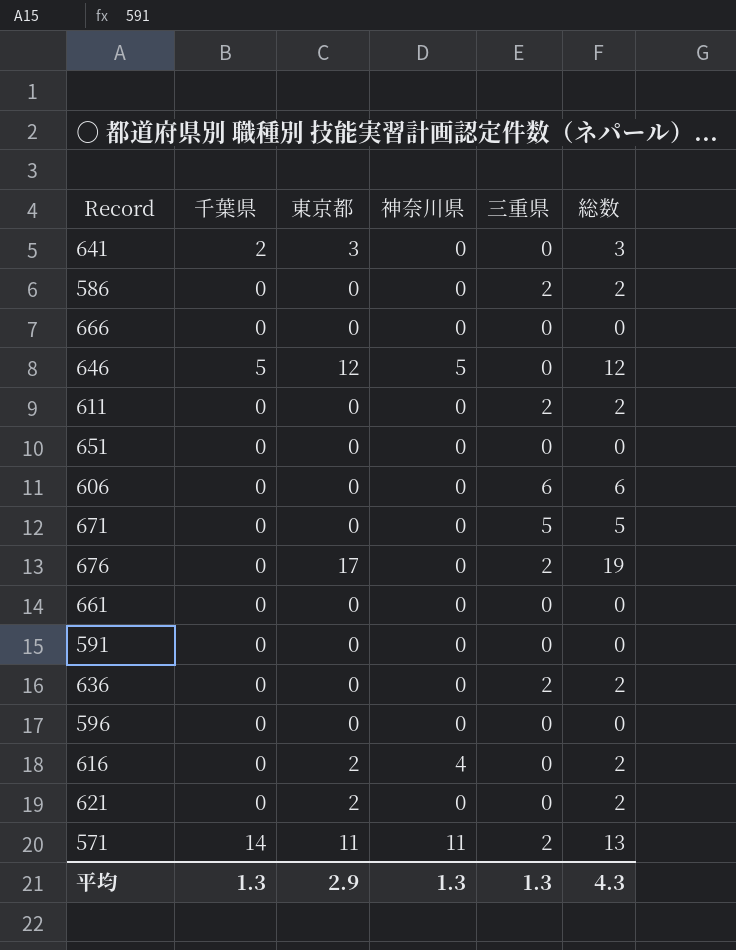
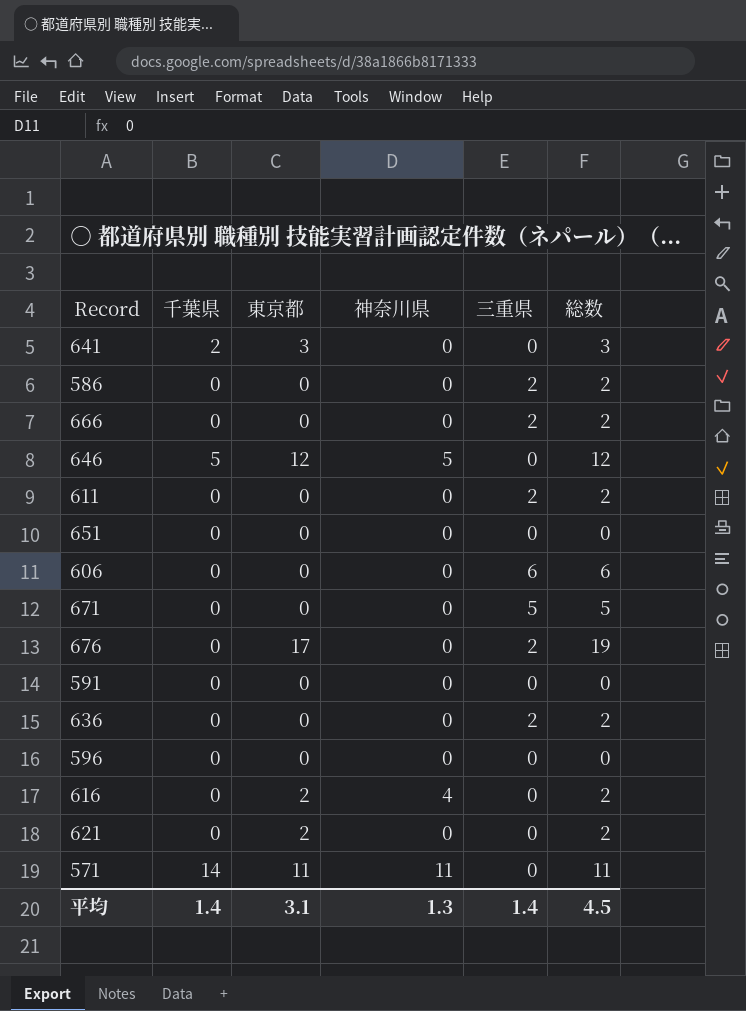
row 661: 0 | 0 | 0 | 0 | 0 -> none
666 | 三重県: 0 -> 2
666 | 総数: 0 -> 2
571 | 三重県: 2 -> 0
571 | 総数: 13 -> 11
平均 | 千葉県: 1.3 -> 1.4
平均 | 東京都: 2.9 -> 3.1
平均 | 三重県: 1.3 -> 1.4
平均 | 総数: 4.3 -> 4.5

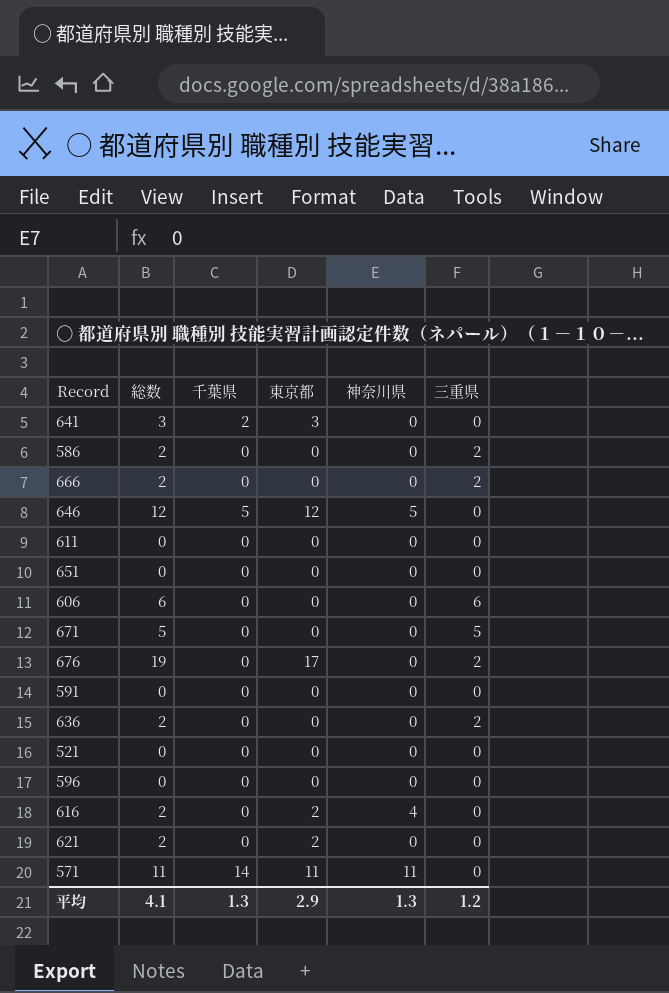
column 総数 | position: 6 -> 2
611 | 総数: 2 -> 0
611 | 三重県: 2 -> 0
row 521: none -> 0 | 0 | 0 | 0 | 0
平均 | 総数: 4.5 -> 4.1
平均 | 千葉県: 1.4 -> 1.3
平均 | 東京都: 3.1 -> 2.9
平均 | 三重県: 1.4 -> 1.2

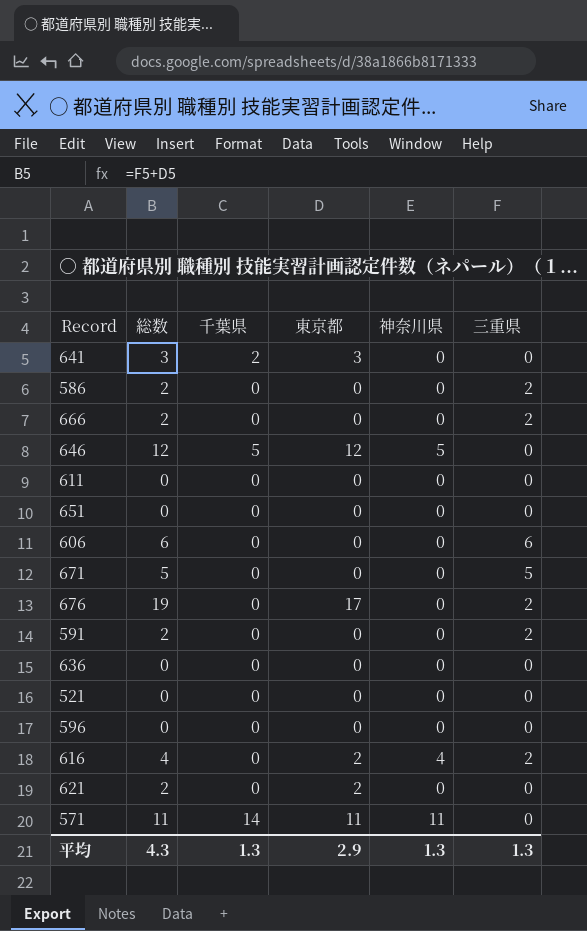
591 | 総数: 0 -> 2
591 | 三重県: 0 -> 2
636 | 総数: 2 -> 0
636 | 三重県: 2 -> 0
616 | 総数: 2 -> 4
616 | 三重県: 0 -> 2
平均 | 総数: 4.1 -> 4.3
平均 | 三重県: 1.2 -> 1.3

